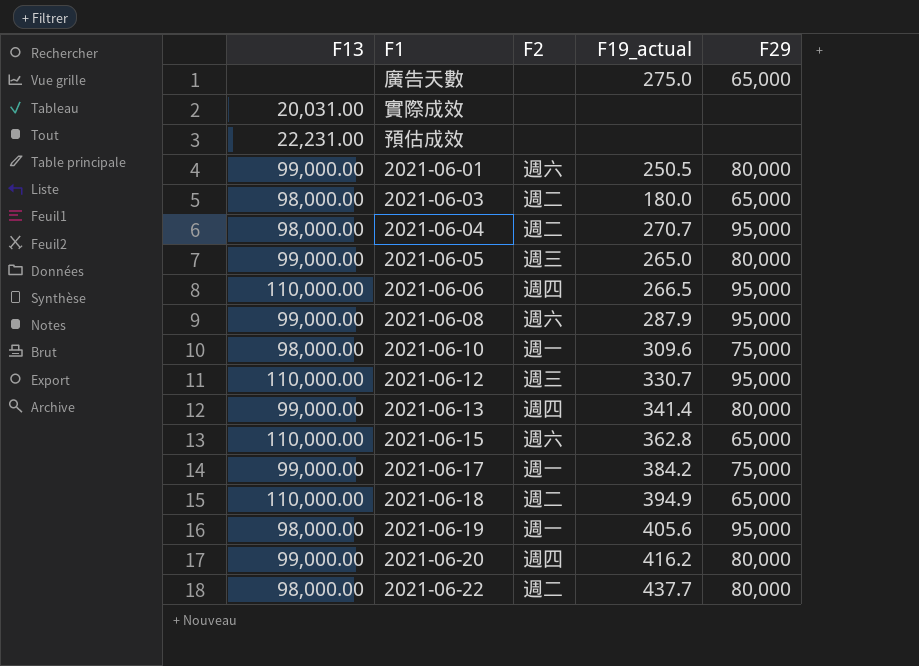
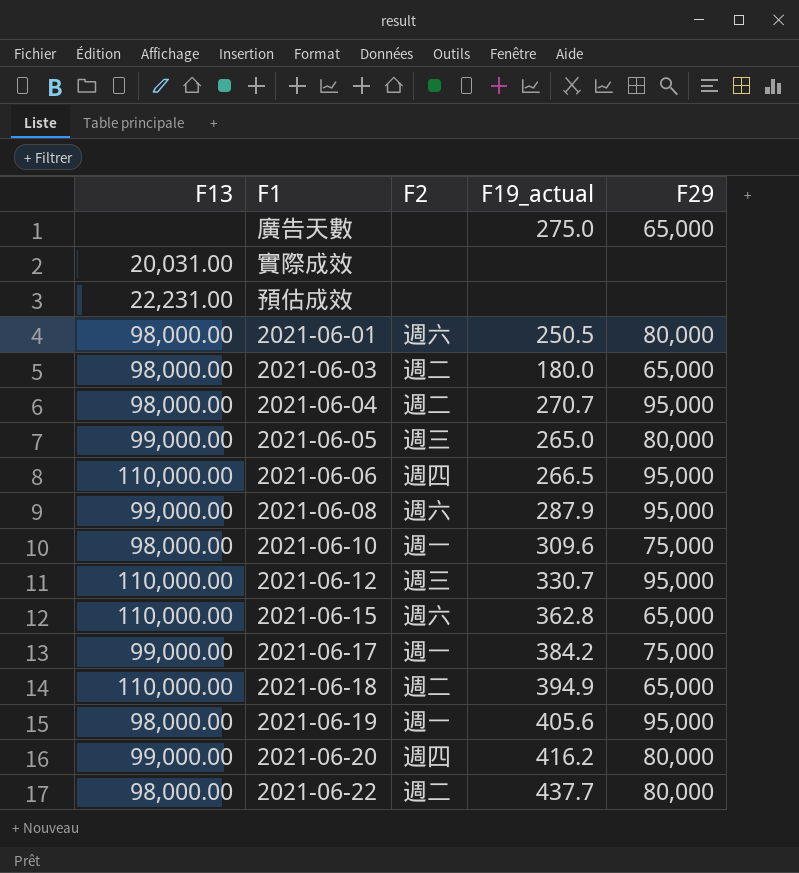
row 2021-06-13: 99,000.00 | 週四 | 341.4 | 80,000 -> none
2021-06-01 | F13: 99,000.00 -> 98,000.00

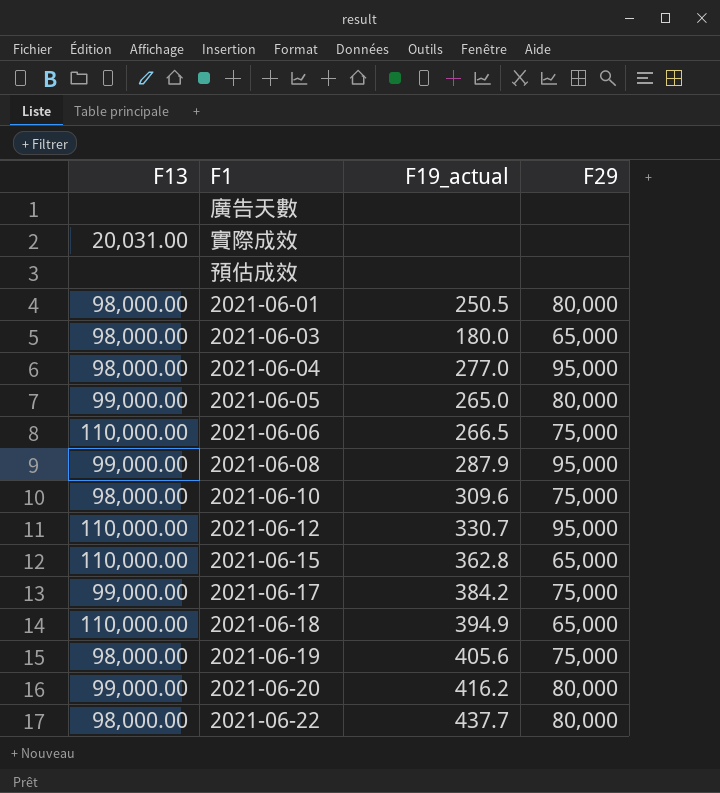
column F2 | position: 3 -> none
廣告天數 | F19_actual: 275.0 -> none
廣告天數 | F29: 65,000 -> none
預估成效 | F13: 22,231.00 -> none
2021-06-04 | F19_actual: 270.7 -> 277.0
2021-06-06 | F29: 95,000 -> 75,000
2021-06-19 | F29: 95,000 -> 75,000

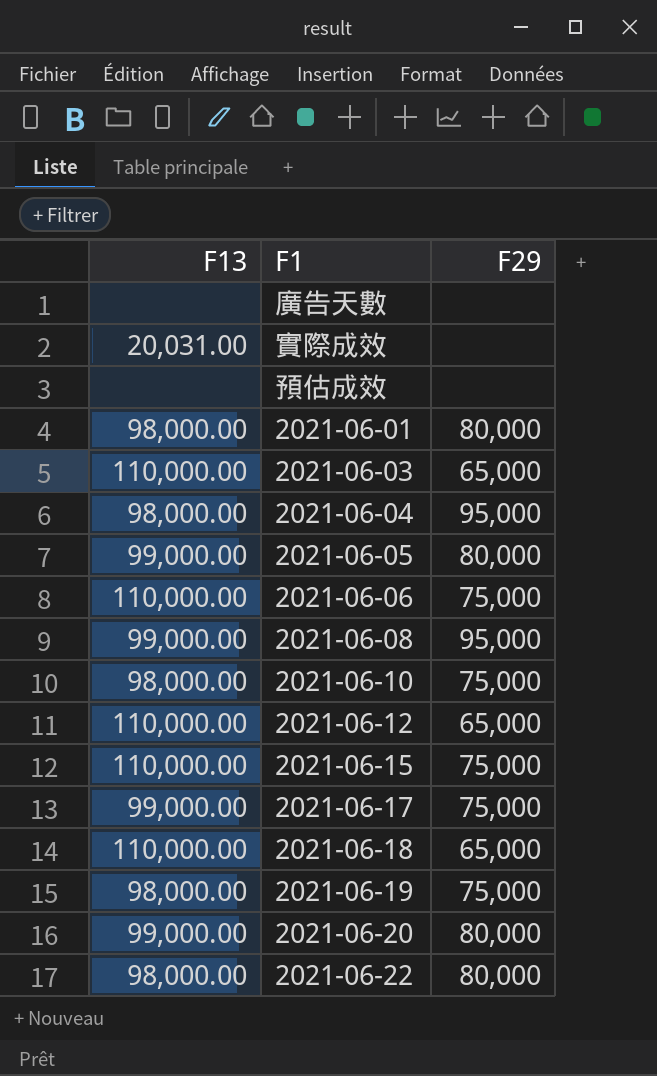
column F19_actual | position: 3 -> none
2021-06-03 | F13: 98,000.00 -> 110,000.00
2021-06-12 | F29: 95,000 -> 65,000
2021-06-15 | F29: 65,000 -> 75,000

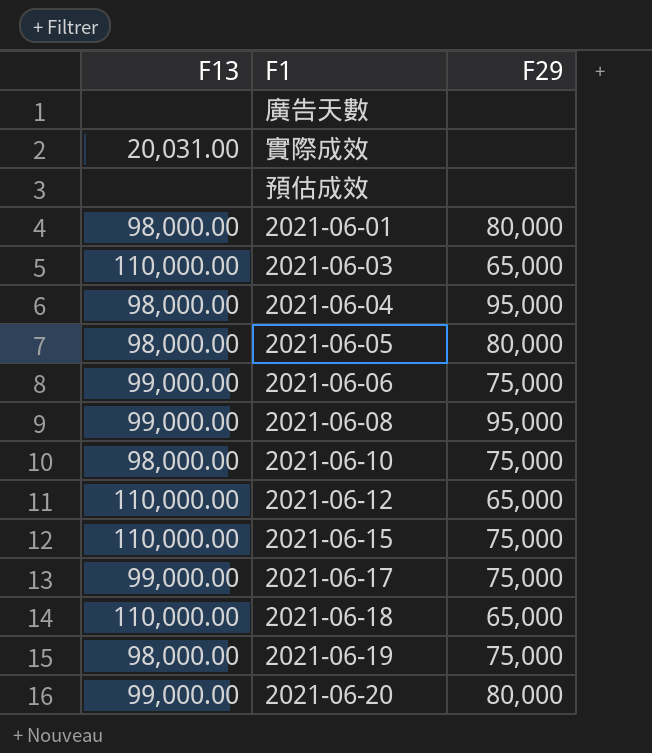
row 2021-06-22: 98,000.00 | 80,000 -> none
2021-06-05 | F13: 99,000.00 -> 98,000.00
2021-06-06 | F13: 110,000.00 -> 99,000.00

